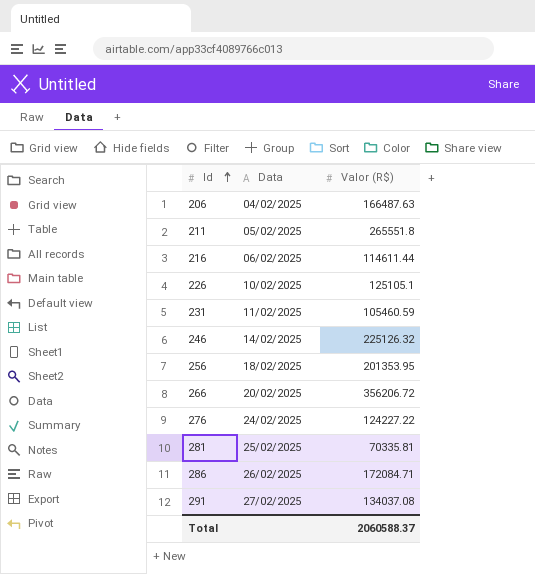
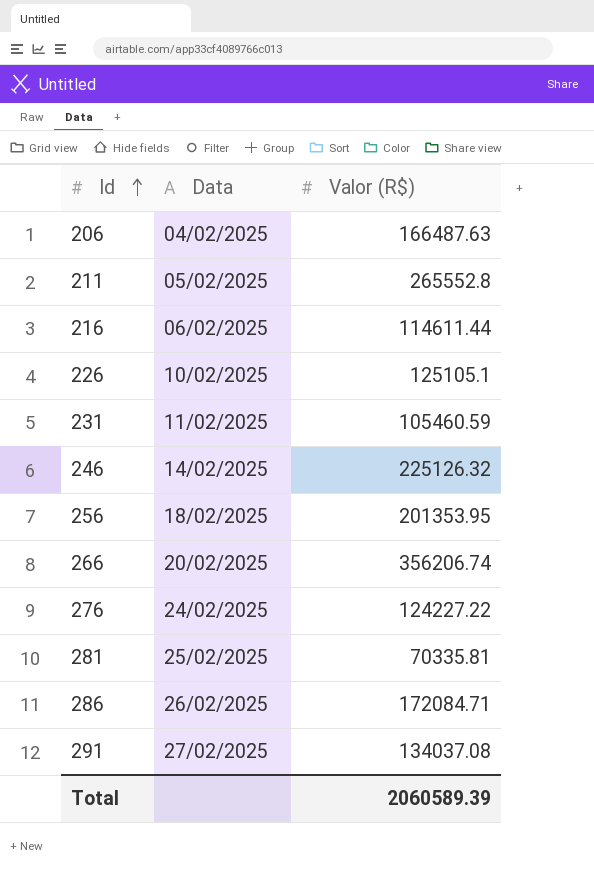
211 | Valor (R$): 265551.8 -> 265552.8
266 | Valor (R$): 356206.72 -> 356206.74
Total | Valor (R$): 2060588.37 -> 2060589.39

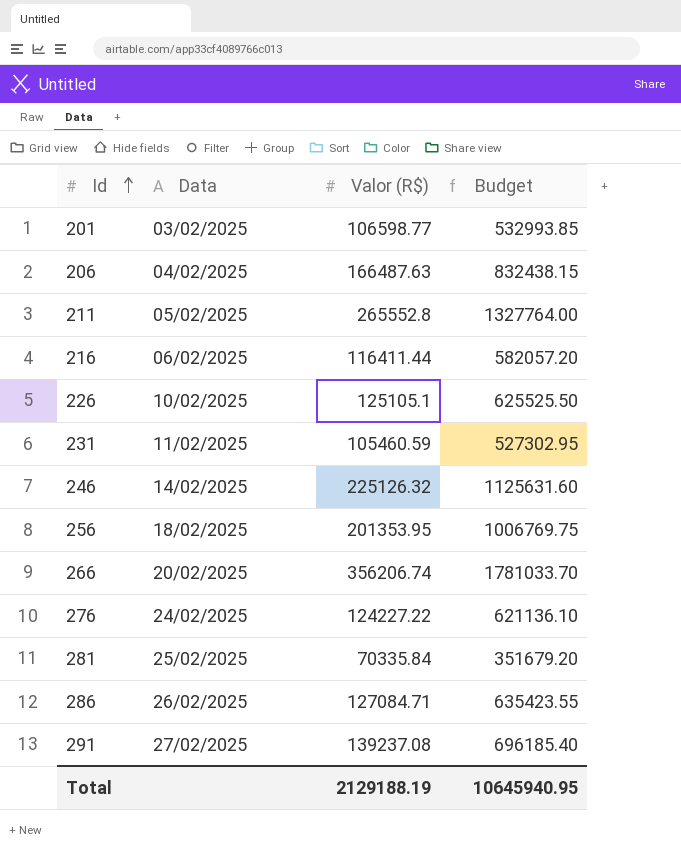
column Budget | formula: none -> [Valor (R$)] * 5
row 201: none -> 03/02/2025 | 106598.77 | 532993.85
216 | Valor (R$): 114611.44 -> 116411.44
281 | Valor (R$): 70335.81 -> 70335.84
286 | Valor (R$): 172084.71 -> 127084.71
291 | Valor (R$): 134037.08 -> 139237.08
Total | Valor (R$): 2060589.39 -> 2129188.19

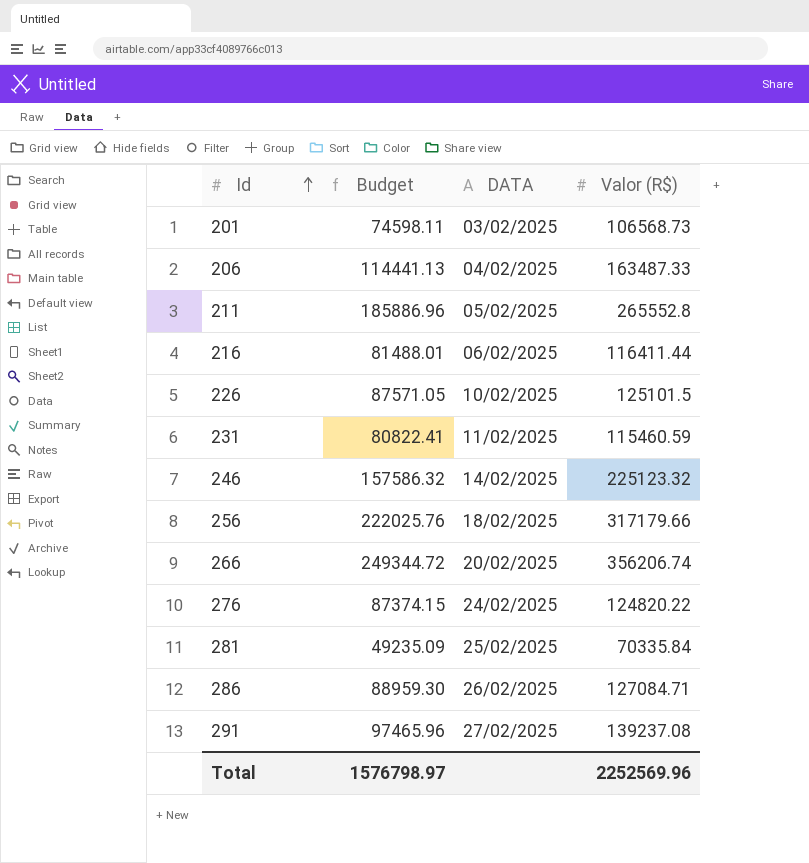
column Budget | formula: [Valor (R$)] * 5 -> [Valor (R$)] * 0.7
column Budget | position: 4 -> 2
column name: Data -> DATA
201 | Valor (R$): 106598.77 -> 106568.73
206 | Valor (R$): 166487.63 -> 163487.33
226 | Valor (R$): 125105.1 -> 125101.5
231 | Valor (R$): 105460.59 -> 115460.59
246 | Valor (R$): 225126.32 -> 225123.32
256 | Valor (R$): 201353.95 -> 317179.66
276 | Valor (R$): 124227.22 -> 124820.22
Total | Budget: 10645940.95 -> 1576798.97
Total | Valor (R$): 2129188.19 -> 2252569.96

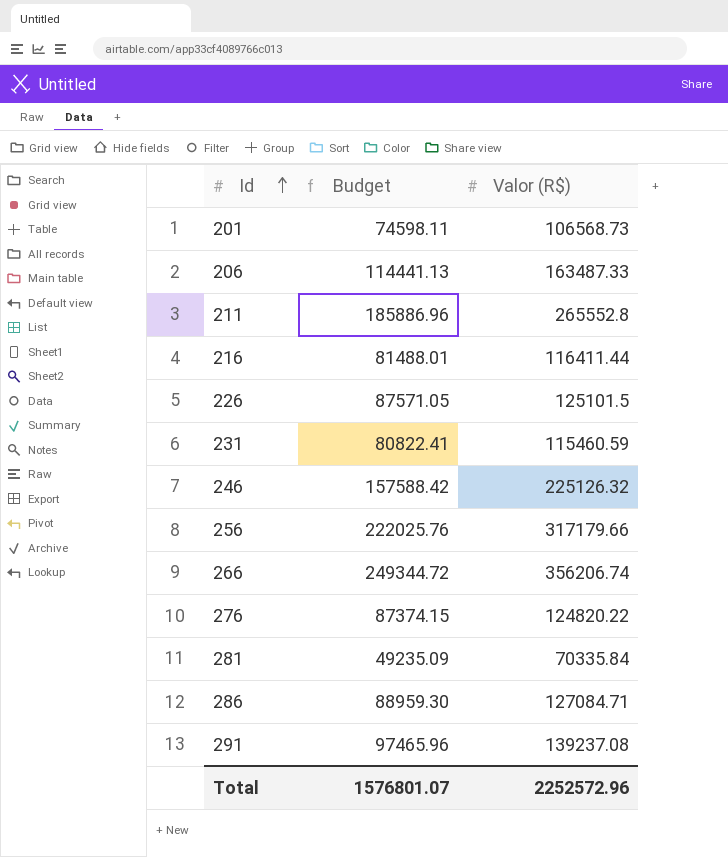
column DATA | position: 3 -> none
246 | Budget: 157586.32 -> 157588.42
246 | Valor (R$): 225123.32 -> 225126.32
Total | Budget: 1576798.97 -> 1576801.07
Total | Valor (R$): 2252569.96 -> 2252572.96

